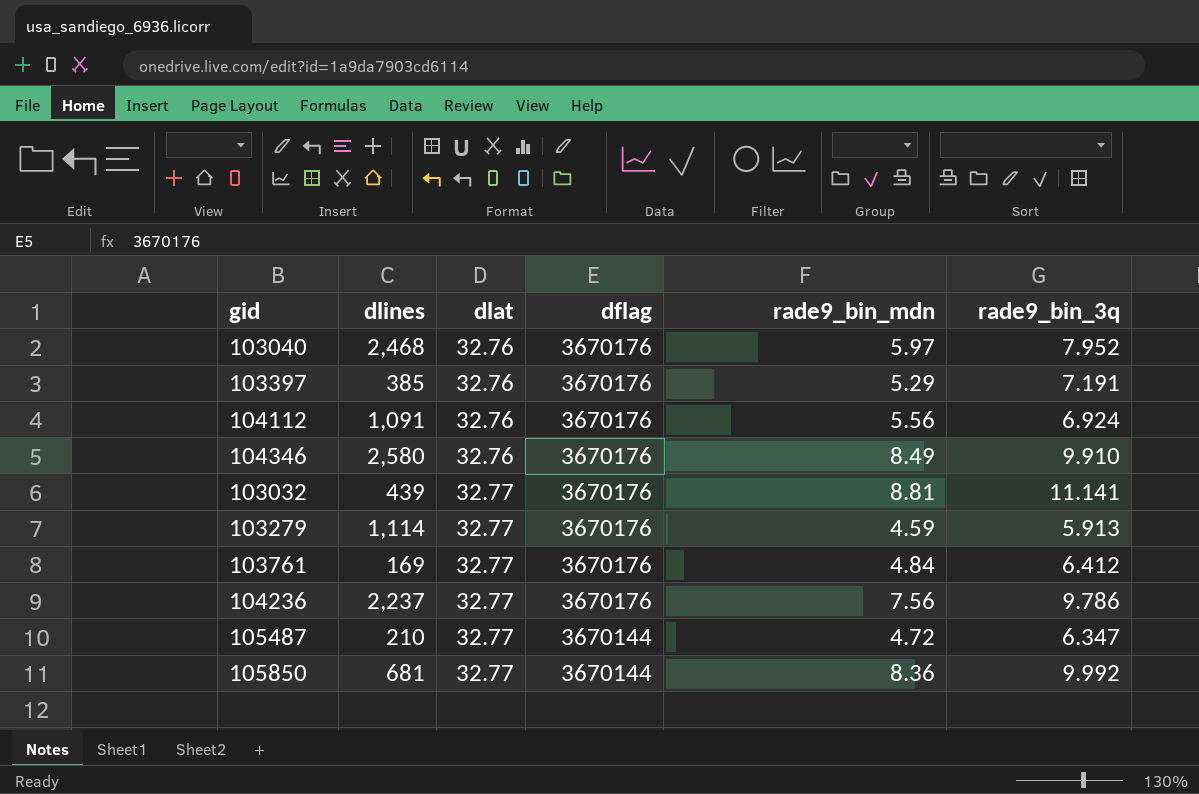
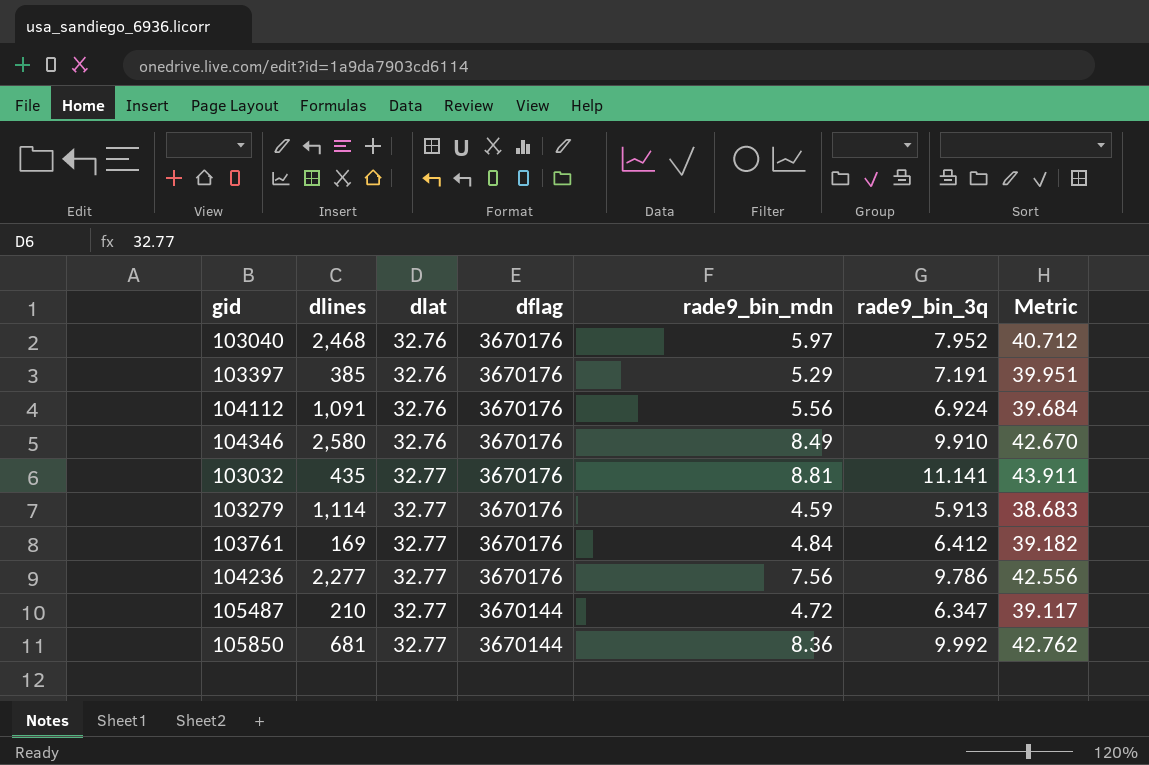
column Metric | formula: none -> [dlat] + [rade9_bin_3q]
103032 | dlines: 439 -> 435
104236 | dlines: 2,237 -> 2,277

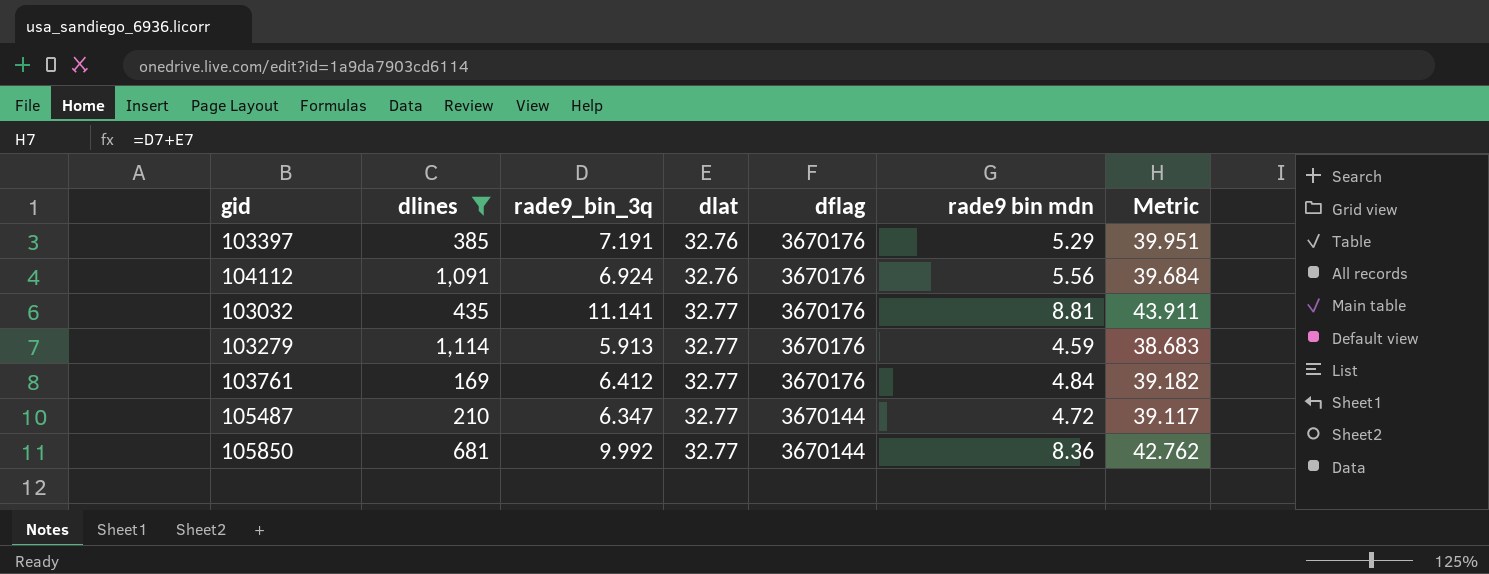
filter: none -> dlines <= 1,114
column rade9_bin_3q | position: 6 -> 3
column name: rade9_bin_mdn -> rade9 bin mdn

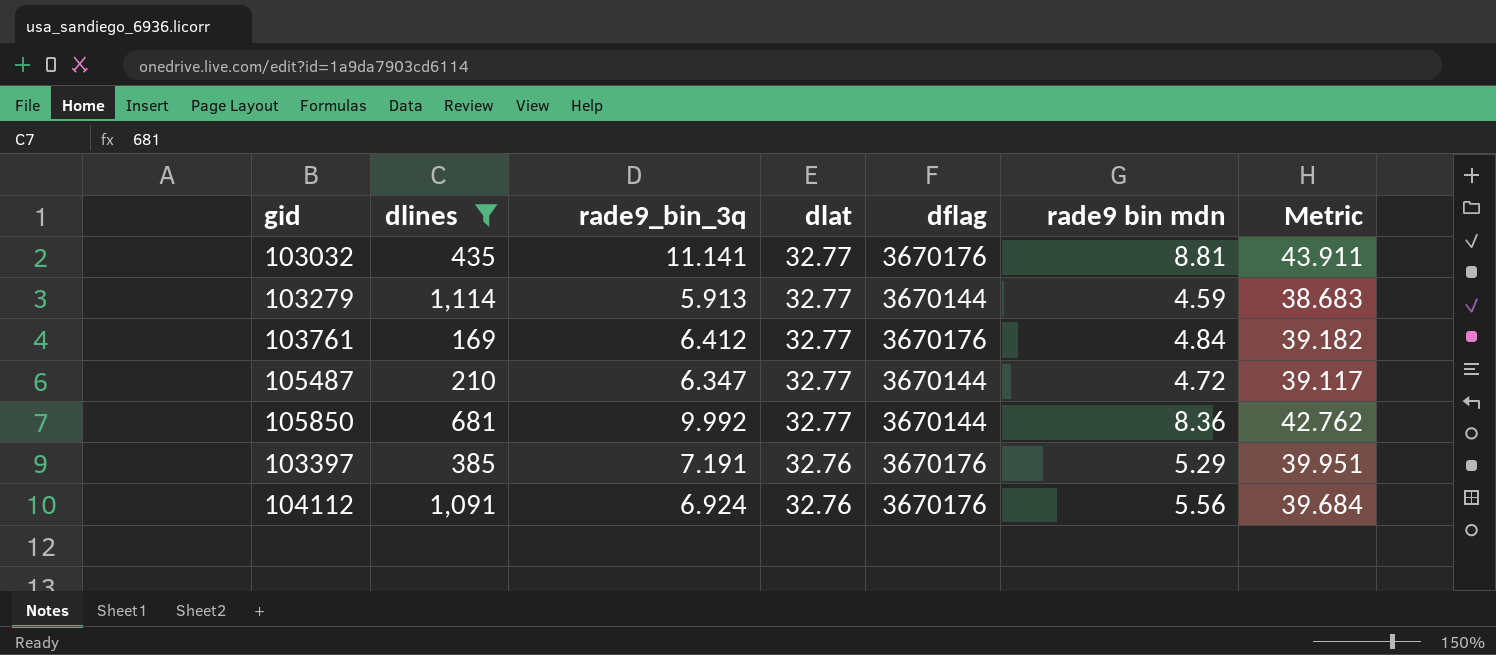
row order: dlat ascending -> dlat descending
103279 | dflag: 3670176 -> 3670144

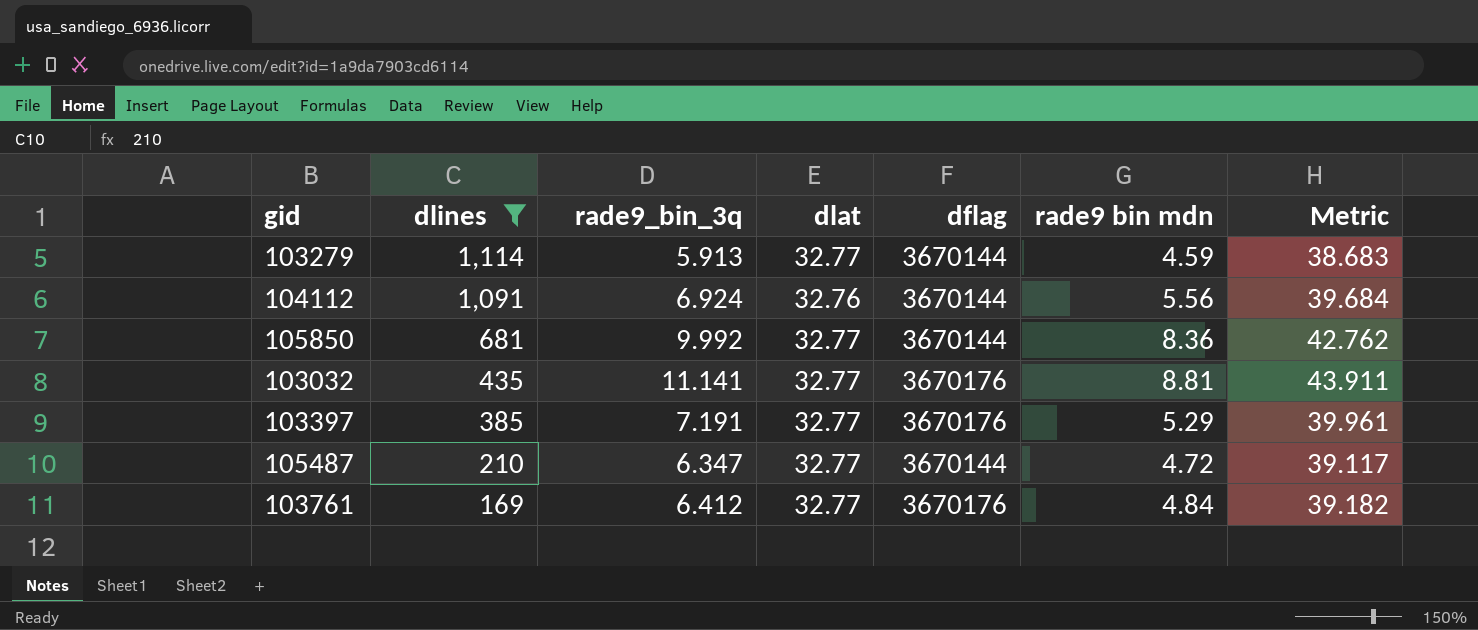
row order: dlat descending -> dlines descending
104112 | dflag: 3670176 -> 3670144
103397 | dlat: 32.76 -> 32.77
103397 | Metric: 39.951 -> 39.961

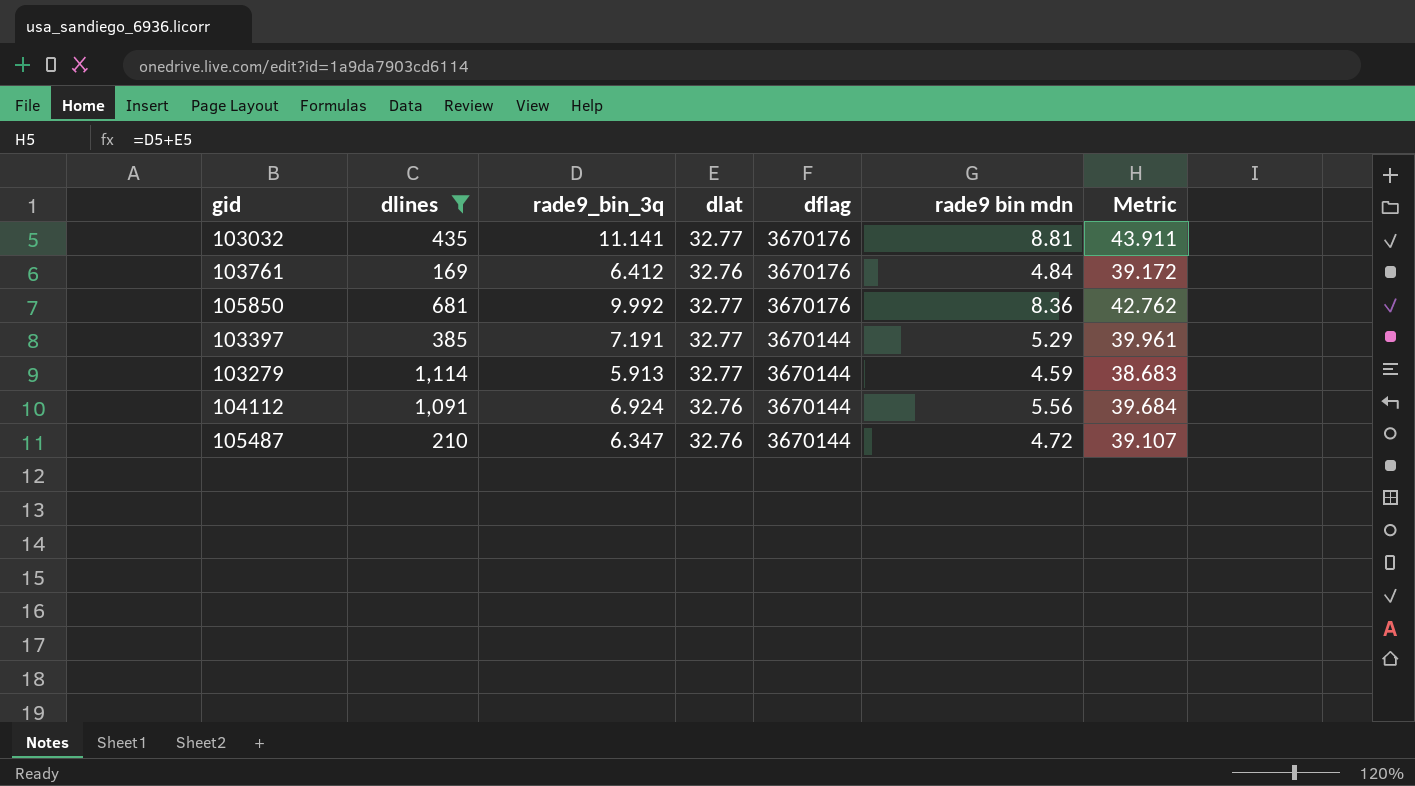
row order: dlines descending -> dflag descending
103761 | dlat: 32.77 -> 32.76
103761 | Metric: 39.182 -> 39.172
105850 | dflag: 3670144 -> 3670176
103397 | dflag: 3670176 -> 3670144
105487 | dlat: 32.77 -> 32.76
105487 | Metric: 39.117 -> 39.107

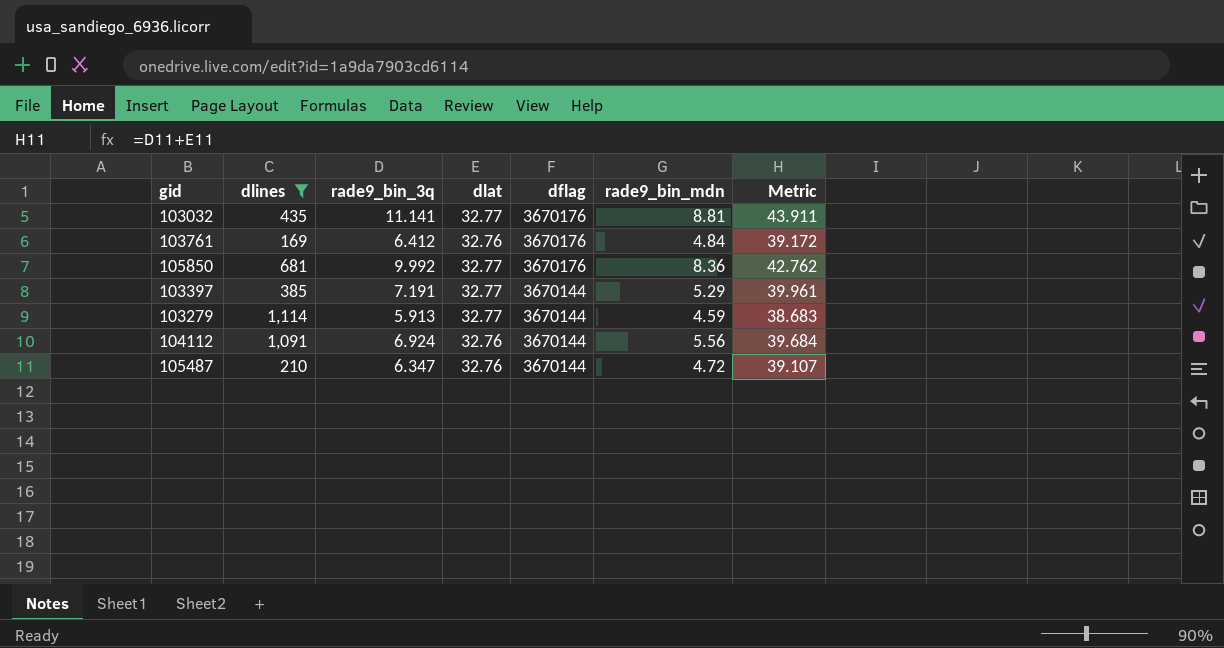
column name: rade9 bin mdn -> rade9_bin_mdn

